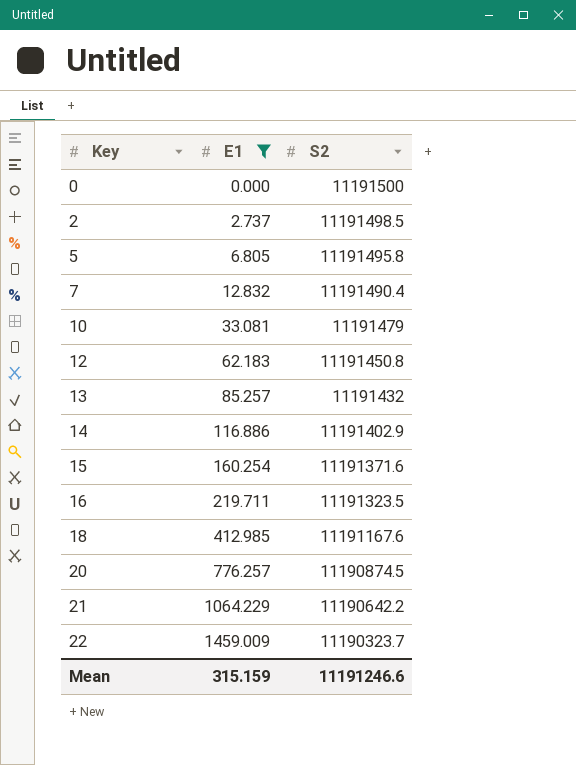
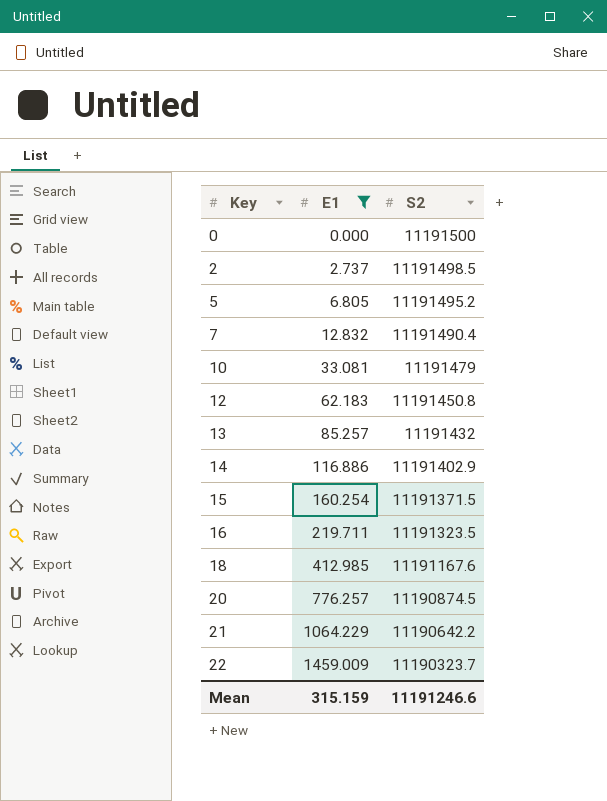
5 | S2: 11191495.8 -> 11191495.2
15 | S2: 11191371.6 -> 11191371.5

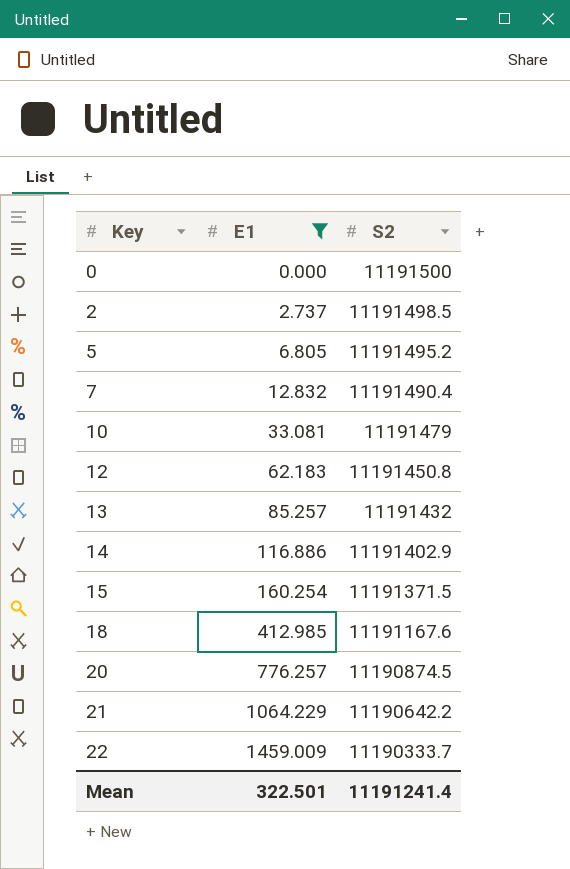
row 16: 219.711 | 11191323.5 -> none
22 | S2: 11190323.7 -> 11190333.7
Mean | E1: 315.159 -> 322.501
Mean | S2: 11191246.6 -> 11191241.4

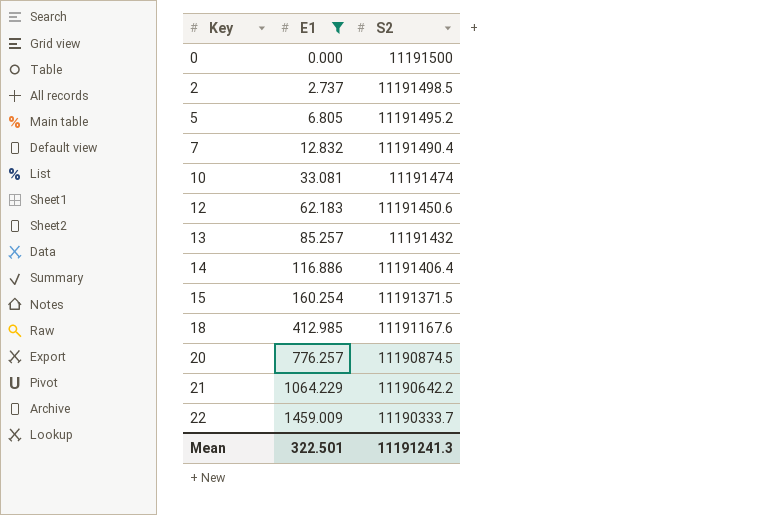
10 | S2: 11191479 -> 11191474
12 | S2: 11191450.8 -> 11191450.6
14 | S2: 11191402.9 -> 11191406.4
Mean | S2: 11191241.4 -> 11191241.3

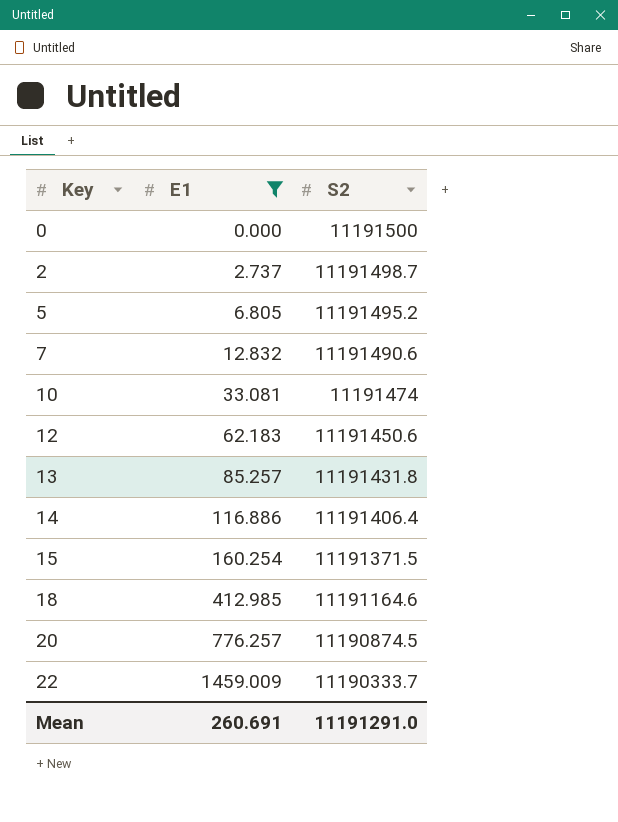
row 21: 1064.229 | 11190642.2 -> none
2 | S2: 11191498.5 -> 11191498.7
7 | S2: 11191490.4 -> 11191490.6
13 | S2: 11191432 -> 11191431.8
18 | S2: 11191167.6 -> 11191164.6
Mean | E1: 322.501 -> 260.691
Mean | S2: 11191241.3 -> 11191291.0

